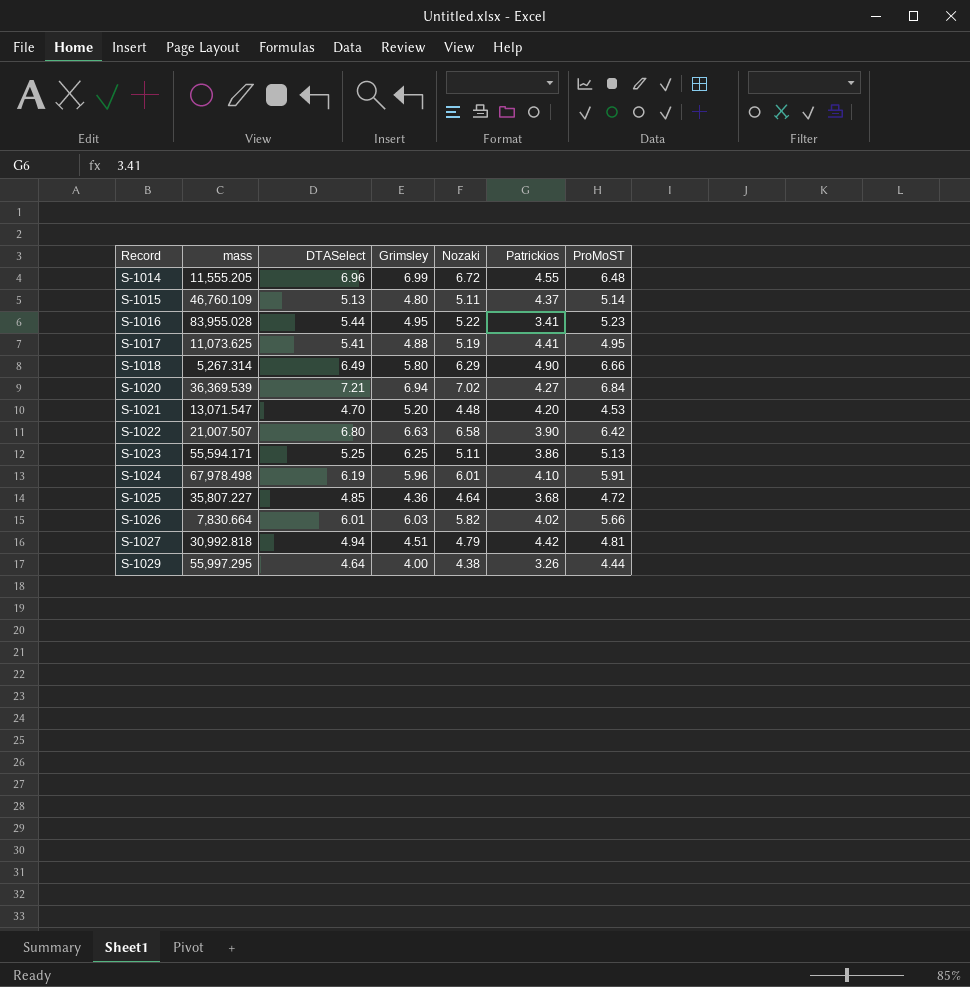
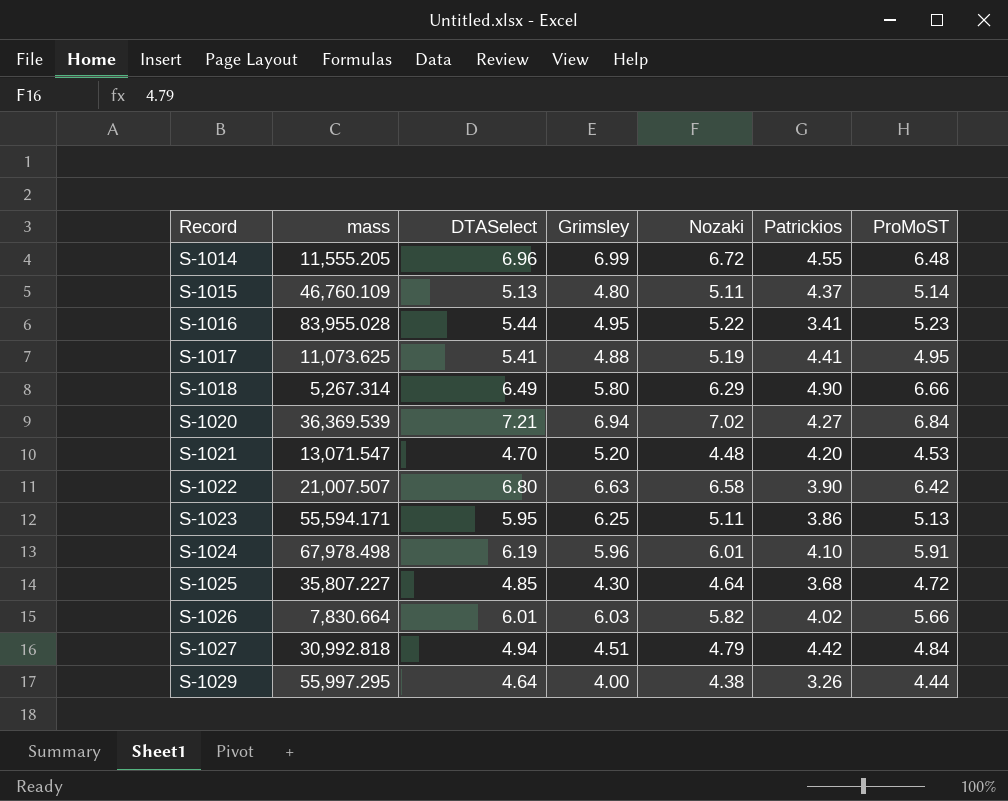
S-1023 | DTASelect: 5.25 -> 5.95
S-1025 | Grimsley: 4.36 -> 4.30
S-1027 | ProMoST: 4.81 -> 4.84

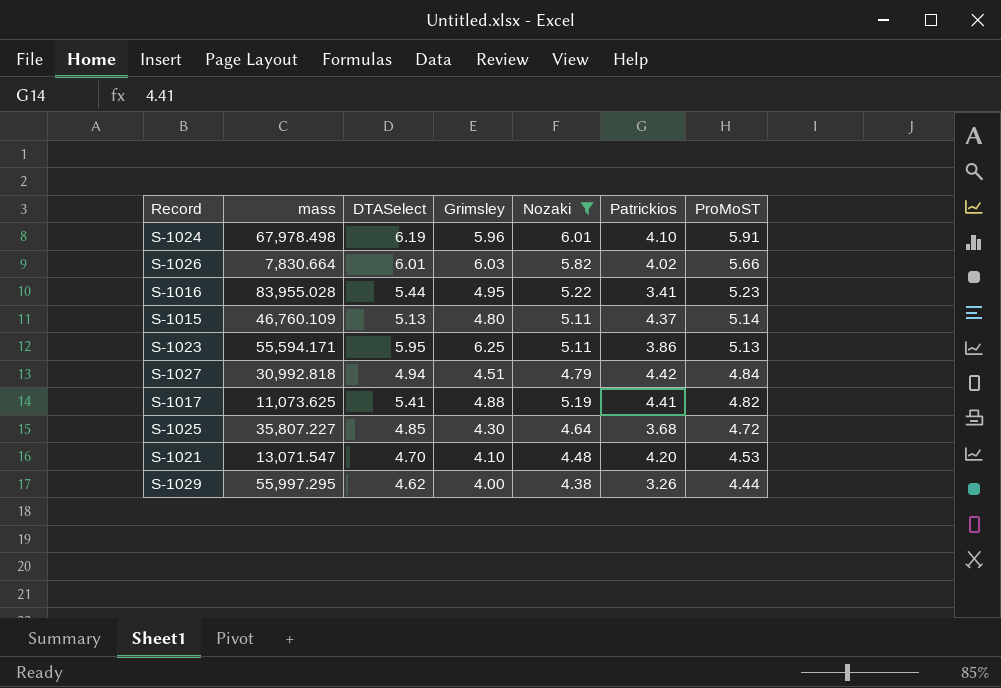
filter: none -> Nozaki <= 6.01
row order: Record ascending -> ProMoST descending
S-1017 | ProMoST: 4.95 -> 4.82
S-1021 | Grimsley: 5.20 -> 4.10
S-1029 | DTASelect: 4.64 -> 4.62

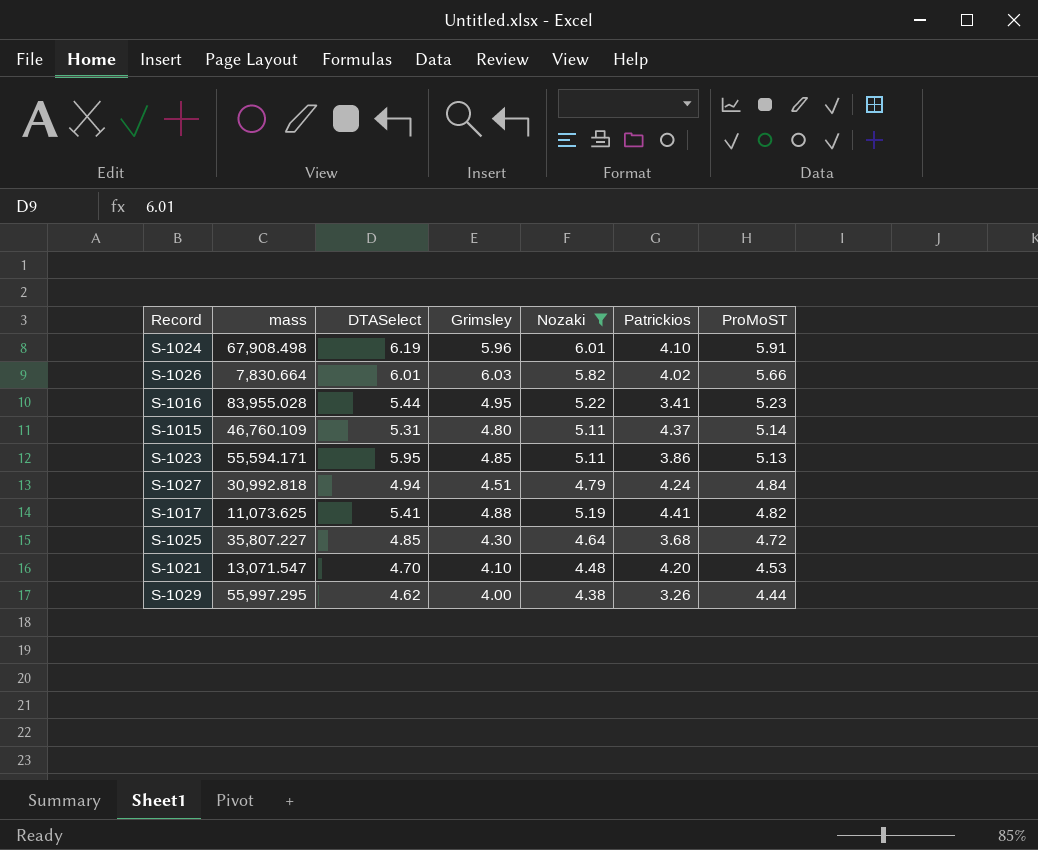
S-1024 | mass: 67,978.498 -> 67,908.498
S-1015 | DTASelect: 5.13 -> 5.31
S-1023 | Grimsley: 6.25 -> 4.85
S-1027 | Patrickios: 4.42 -> 4.24

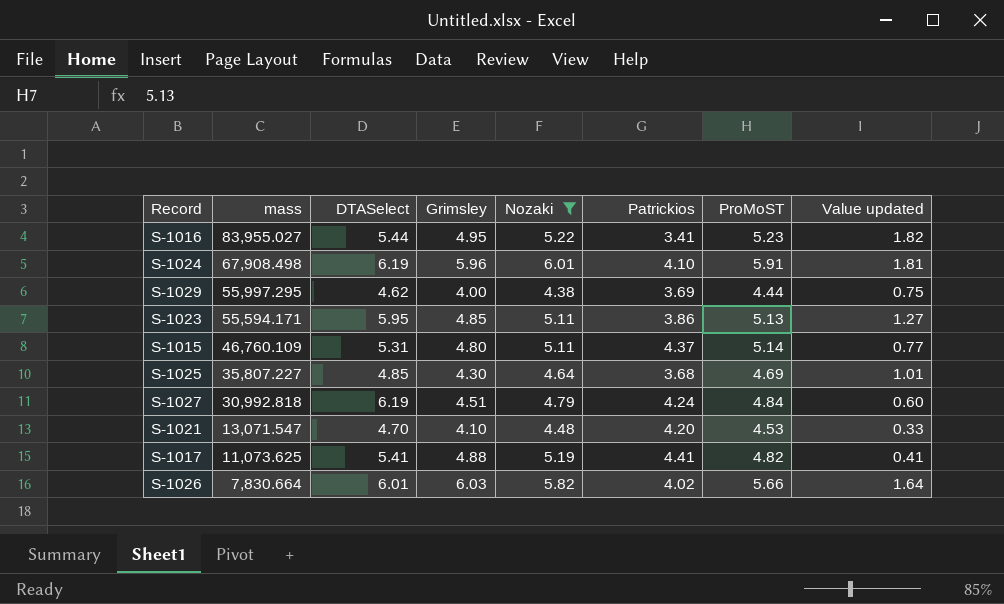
row order: ProMoST descending -> mass descending
column Value updated | formula: none -> [ProMoST] - [Patrickios]
S-1016 | mass: 83,955.028 -> 83,955.027
S-1029 | Patrickios: 3.26 -> 3.69
S-1025 | ProMoST: 4.72 -> 4.69
S-1027 | DTASelect: 4.94 -> 6.19

